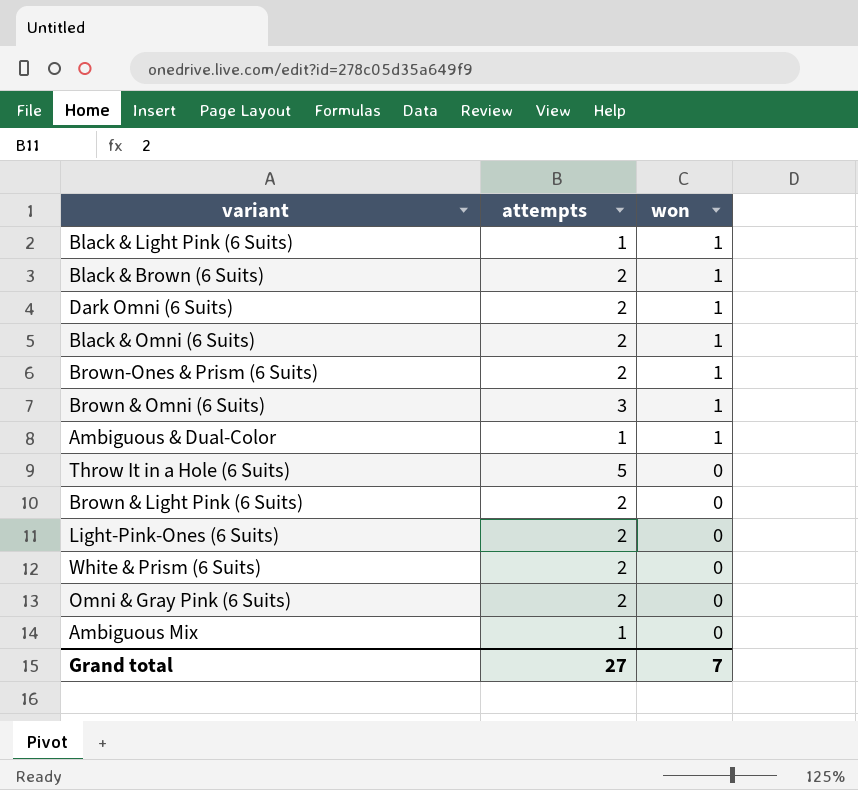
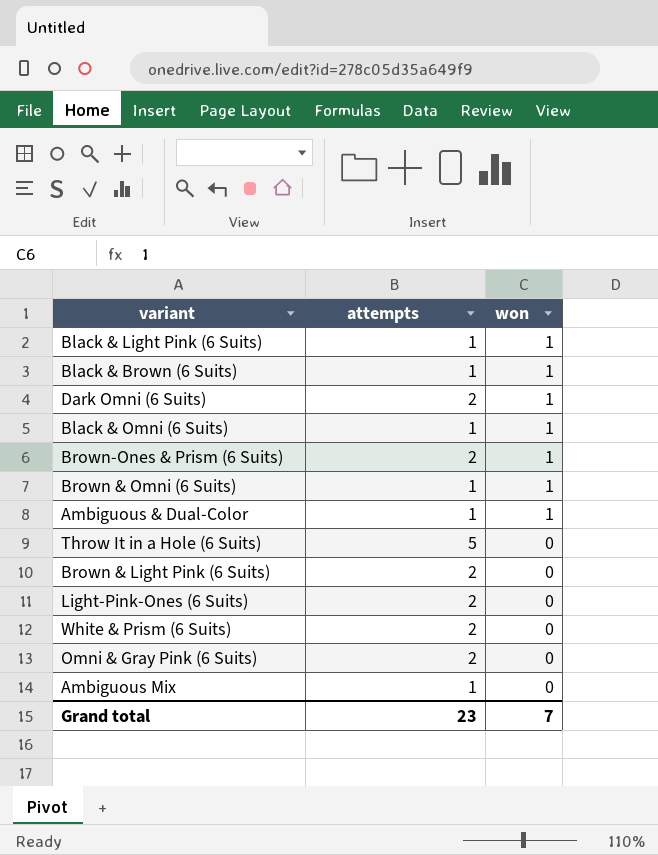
Black & Brown (6 Suits) | attempts: 2 -> 1
Black & Omni (6 Suits) | attempts: 2 -> 1
Brown & Omni (6 Suits) | attempts: 3 -> 1
Grand total | attempts: 27 -> 23

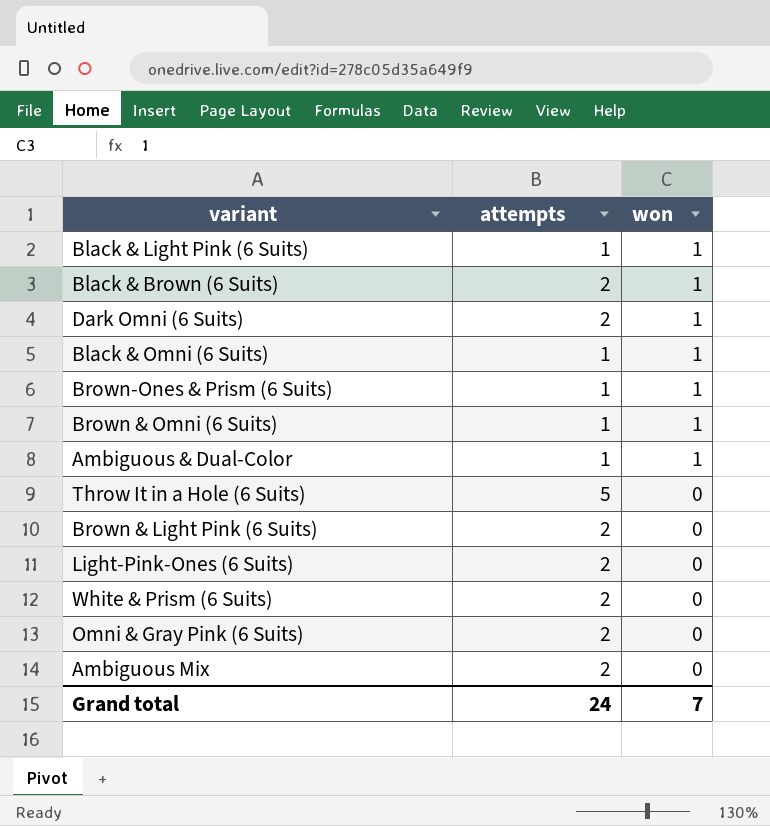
Black & Brown (6 Suits) | attempts: 1 -> 2
Brown-Ones & Prism (6 Suits) | attempts: 2 -> 1
Ambiguous Mix | attempts: 1 -> 2
Grand total | attempts: 23 -> 24

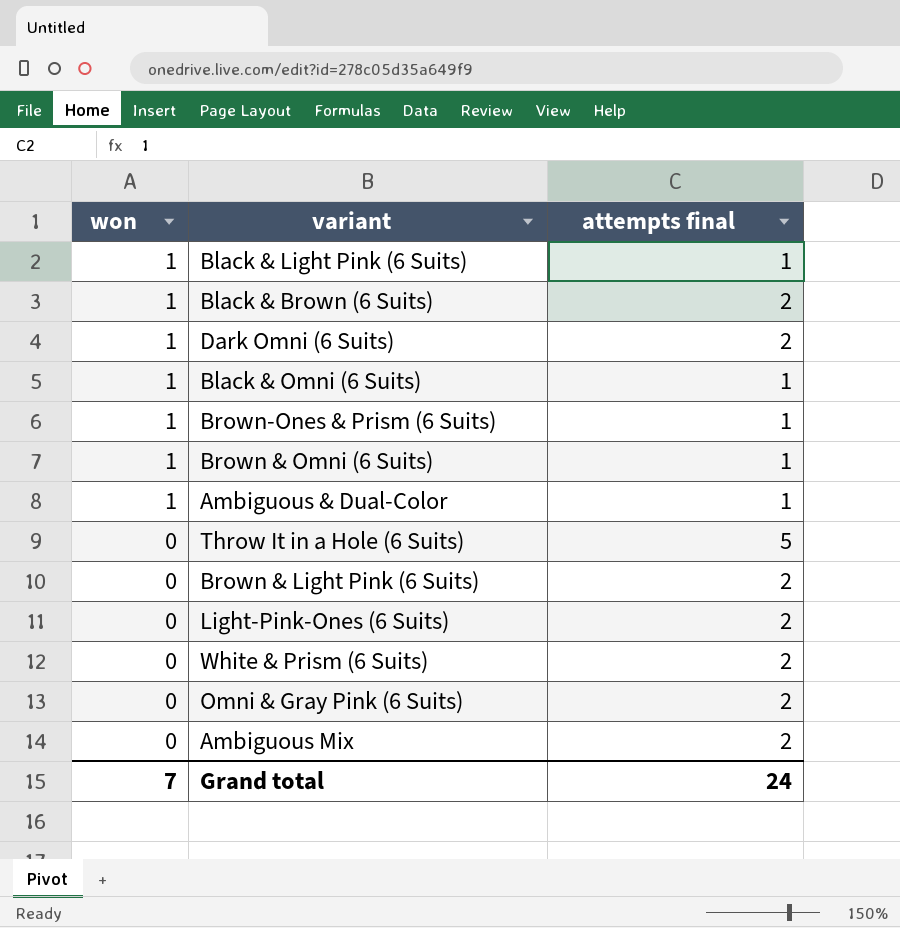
column won | position: 3 -> 1
column name: attempts -> attempts final

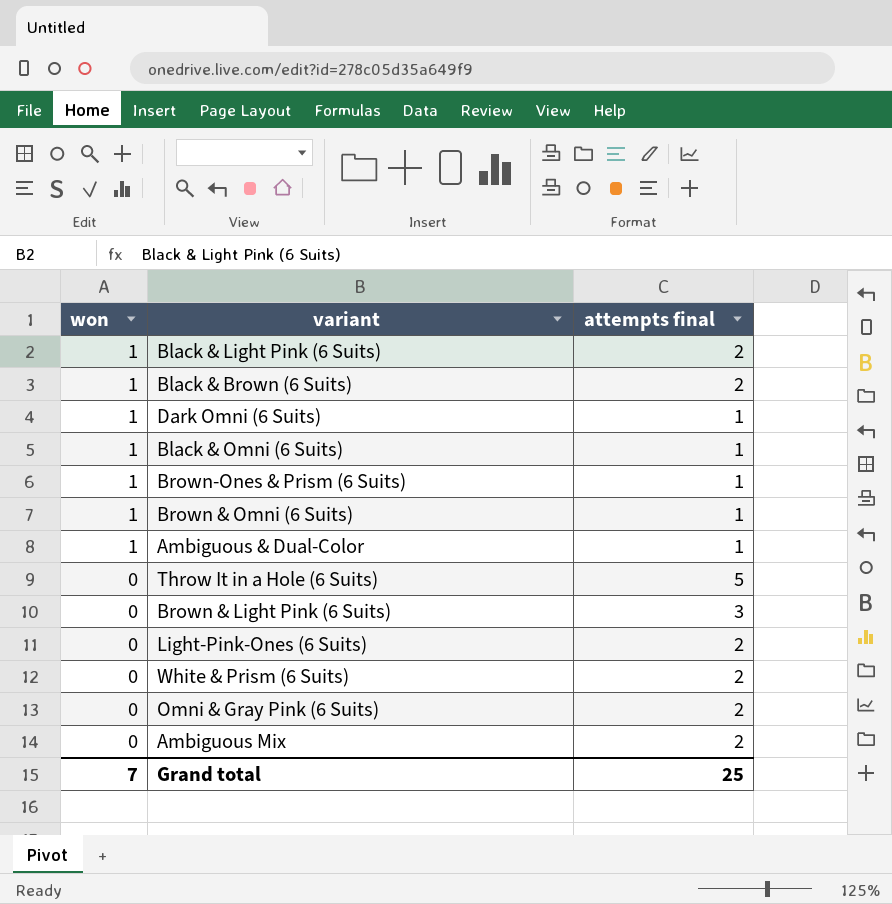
Black & Light Pink (6 Suits) | attempts final: 1 -> 2
Dark Omni (6 Suits) | attempts final: 2 -> 1
Brown & Light Pink (6 Suits) | attempts final: 2 -> 3
Grand total | attempts final: 24 -> 25

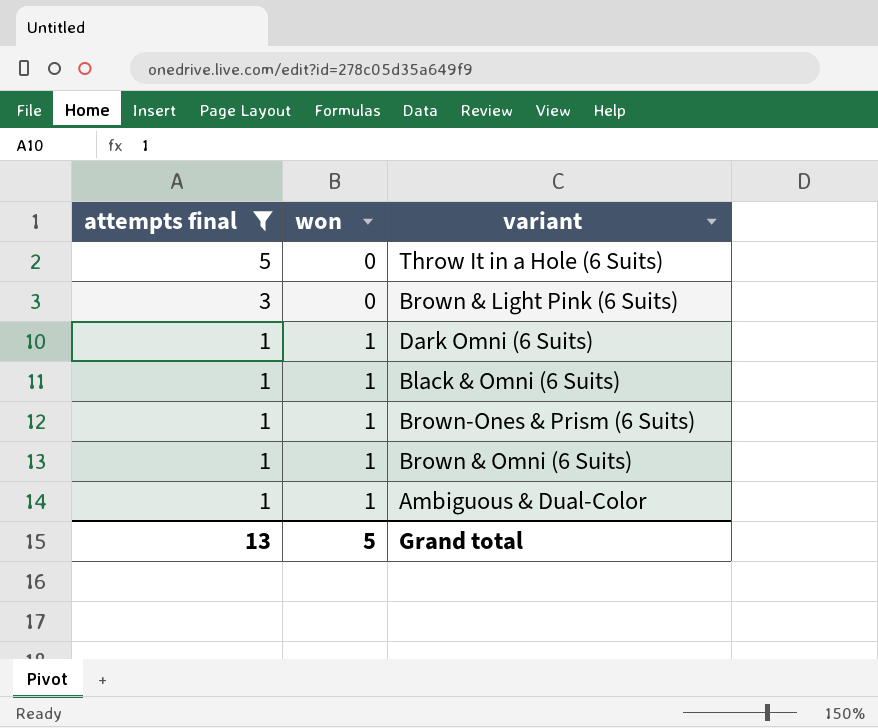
filter: none -> attempts final != 2
row order: won descending -> attempts final descending
column attempts final | position: 3 -> 1
Grand total | attempts final: 25 -> 13
Grand total | won: 7 -> 5

